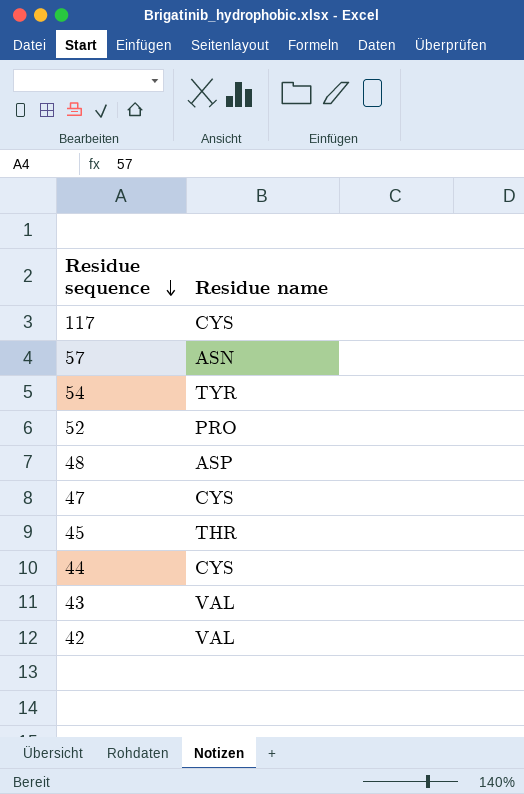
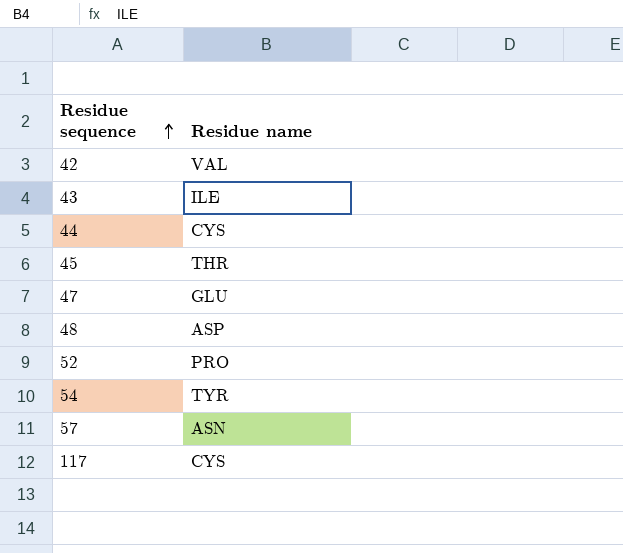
row order: Residue sequence descending -> Residue sequence ascending
43 | Residue name: VAL -> ILE
47 | Residue name: CYS -> GLU

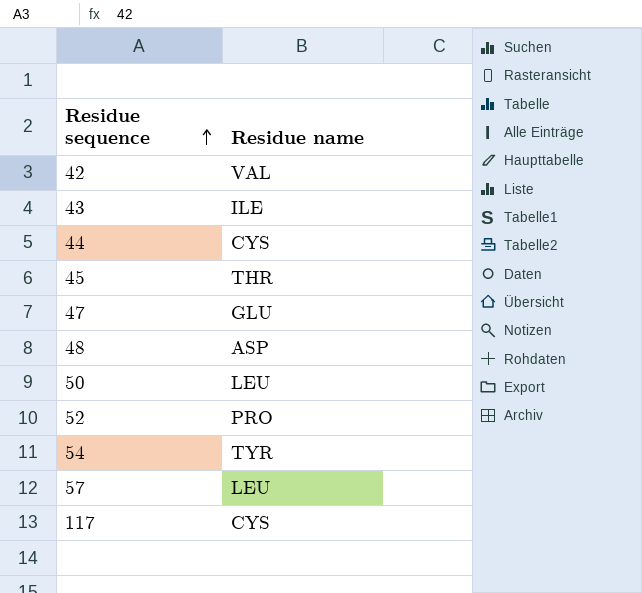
row 50: none -> LEU
57 | Residue name: ASN -> LEU

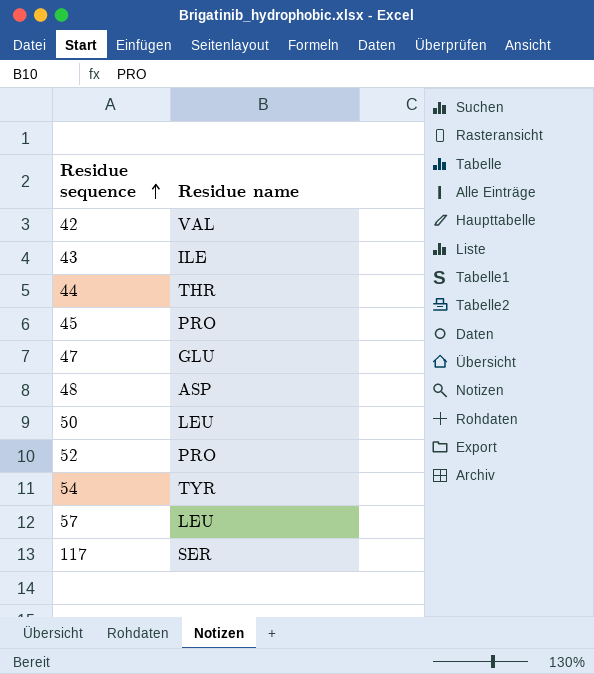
44 | Residue name: CYS -> THR
45 | Residue name: THR -> PRO
117 | Residue name: CYS -> SER

